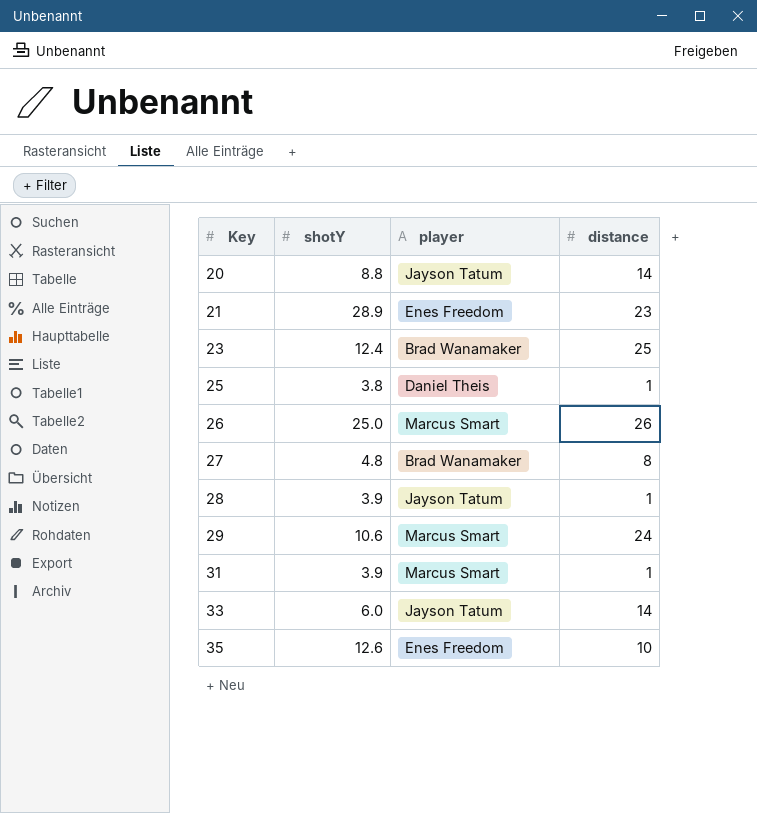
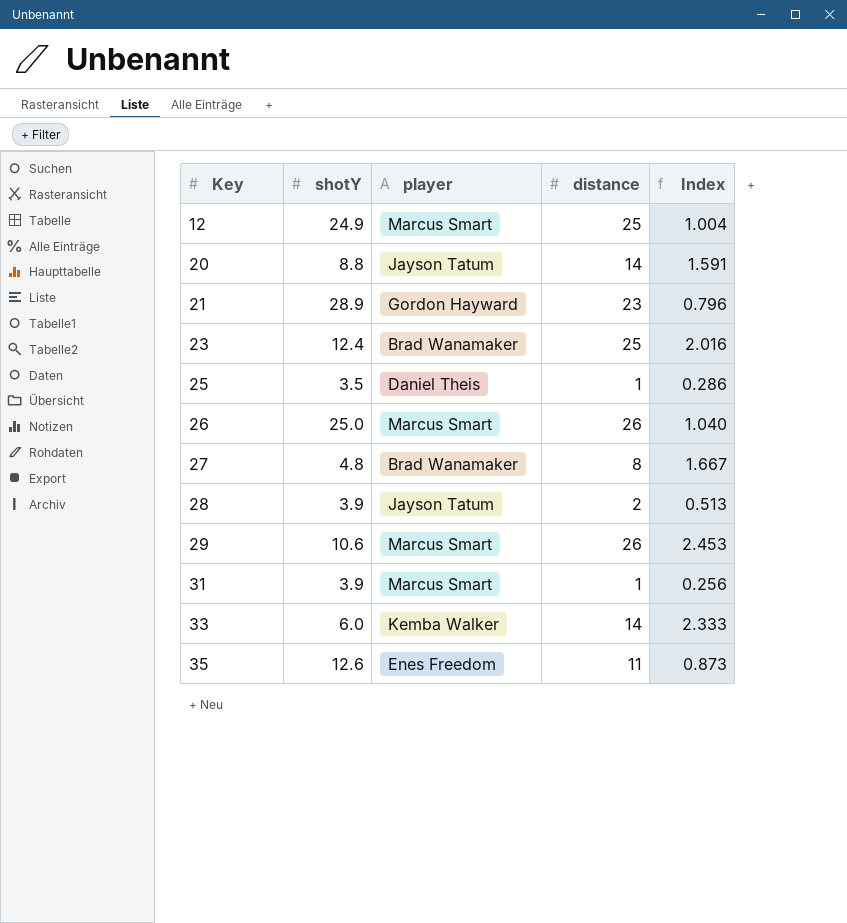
column Index | formula: none -> [distance] / [shotY]
row 12: none -> 24.9 | Marcus Smart | 25 | 1.004
21 | player: Enes Freedom -> Gordon Hayward
25 | shotY: 3.8 -> 3.5
28 | distance: 1 -> 2
29 | distance: 24 -> 26
33 | player: Jayson Tatum -> Kemba Walker
35 | distance: 10 -> 11

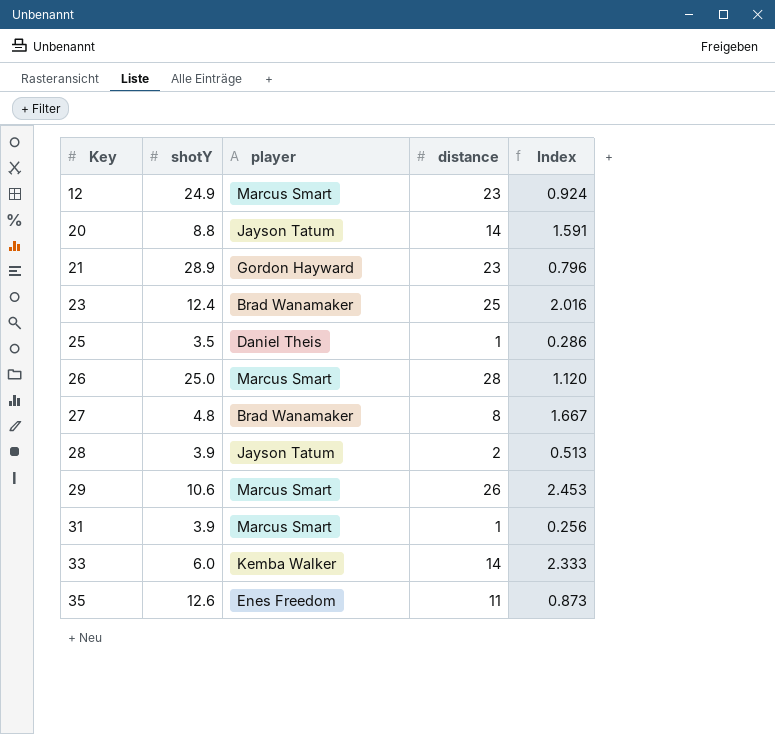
12 | distance: 25 -> 23
12 | Index: 1.004 -> 0.924
26 | distance: 26 -> 28
26 | Index: 1.040 -> 1.120

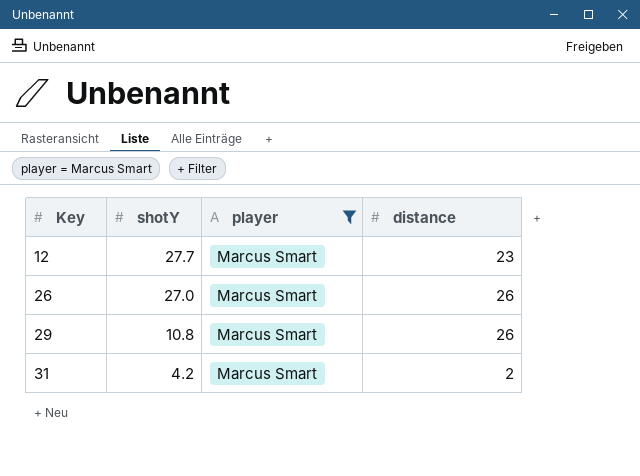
filter: none -> player = Marcus Smart
column Index | formula: [distance] / [shotY] -> none
12 | shotY: 24.9 -> 27.7
26 | shotY: 25.0 -> 27.0
26 | distance: 28 -> 26
29 | shotY: 10.6 -> 10.8
31 | shotY: 3.9 -> 4.2
31 | distance: 1 -> 2

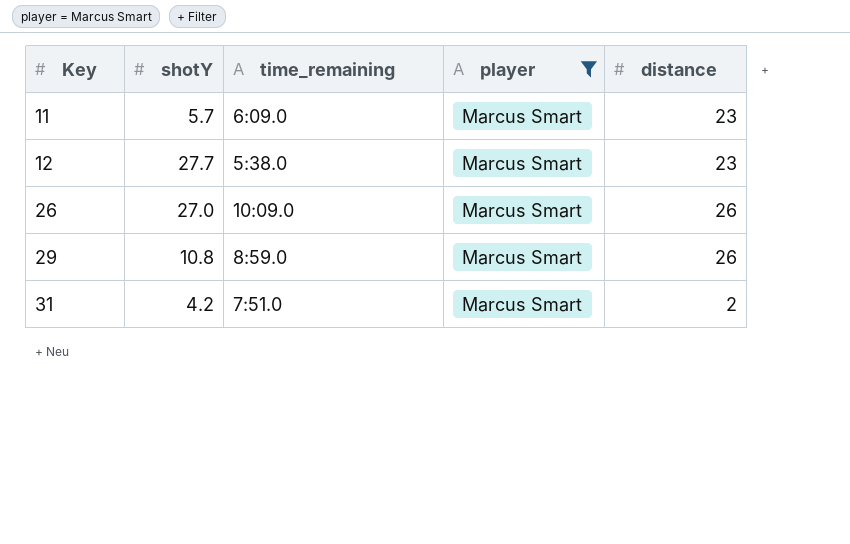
column time_remaining | position: none -> 3
row 11: none -> 5.7 | 6:09.0 | Marcus Smart | 23

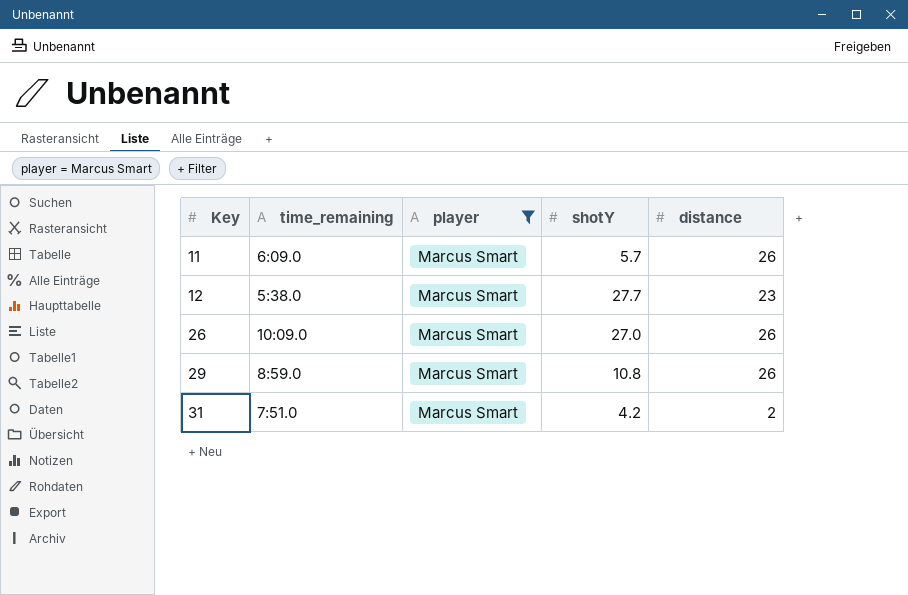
column shotY | position: 2 -> 4
11 | distance: 23 -> 26

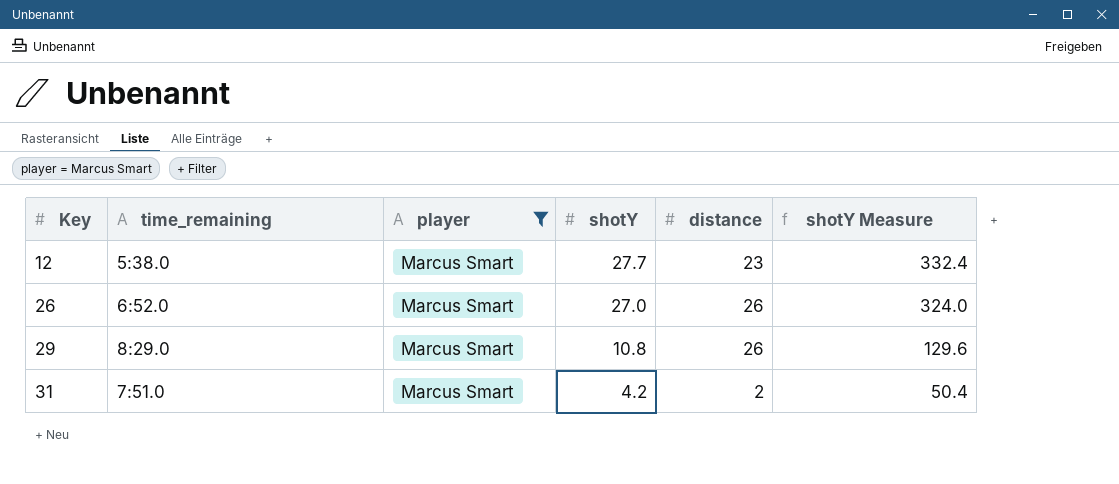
column shotY Measure | formula: none -> [shotY] * 12
row 11: 6:09.0 | Marcus Smart | 5.7 | 26 -> none
26 | time_remaining: 10:09.0 -> 6:52.0
29 | time_remaining: 8:59.0 -> 8:29.0

